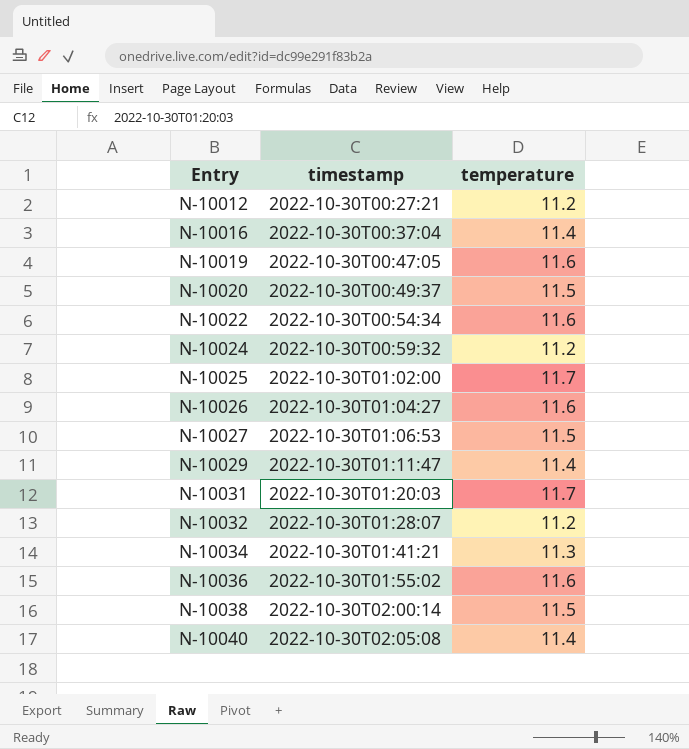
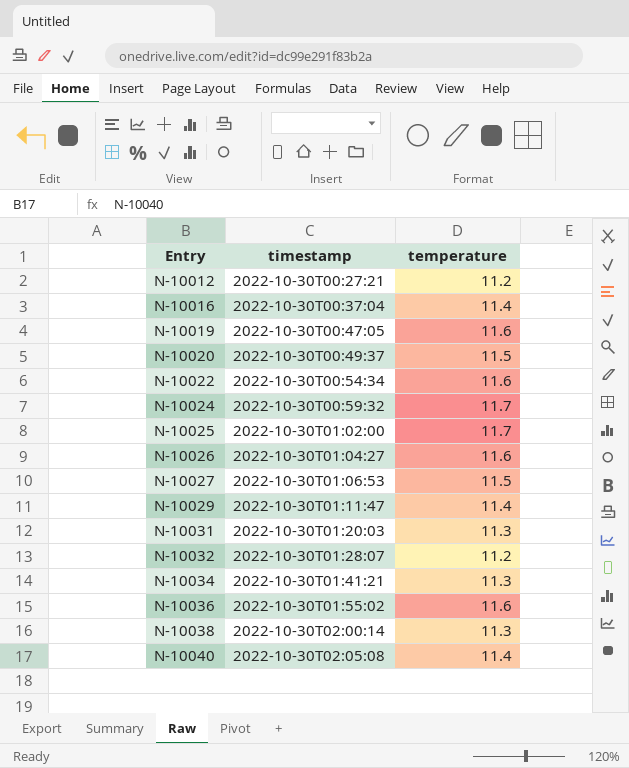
N-10024 | temperature: 11.2 -> 11.7
N-10031 | temperature: 11.7 -> 11.3
N-10038 | temperature: 11.5 -> 11.3

